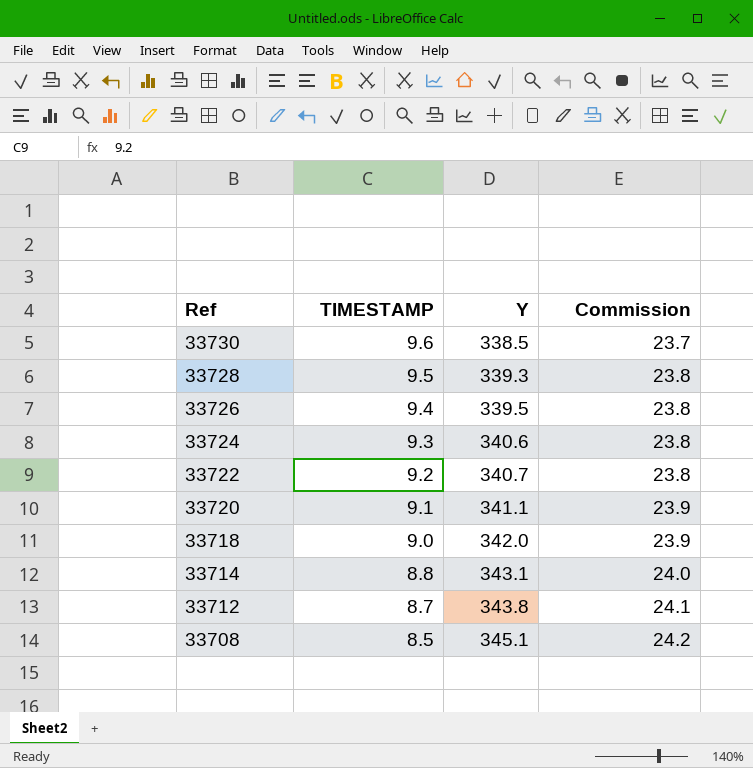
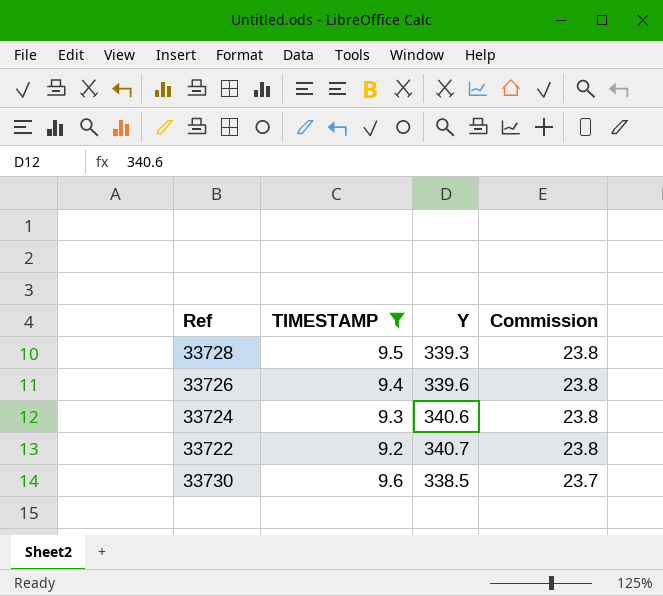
filter: none -> TIMESTAMP >= 9.2
row order: Ref descending -> Commission descending
33726 | Y: 339.5 -> 339.6

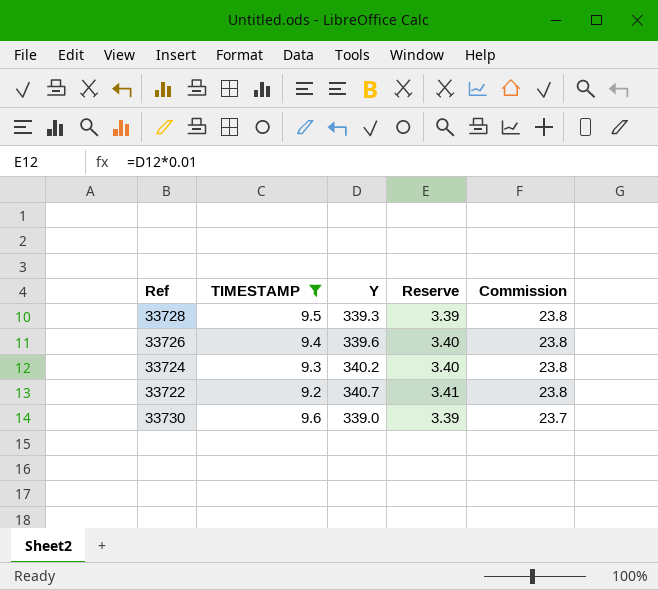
column Reserve | formula: none -> [Y] * 0.01
33724 | Y: 340.6 -> 340.2
33730 | Y: 338.5 -> 339.0

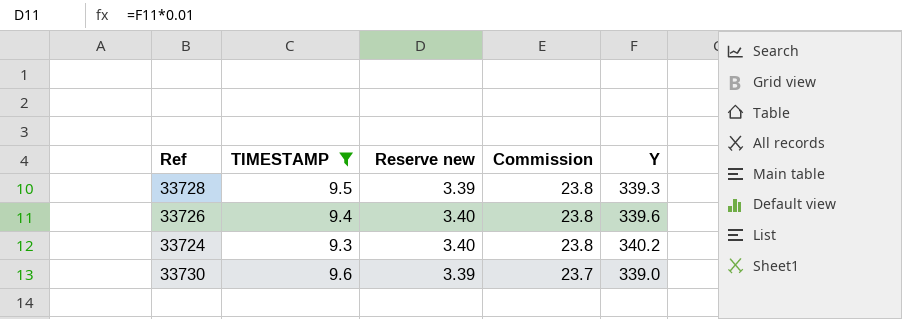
column name: Reserve -> Reserve new
column Y | position: 3 -> 5
row 33722: 9.2 | 340.7 | 3.41 | 23.8 -> none

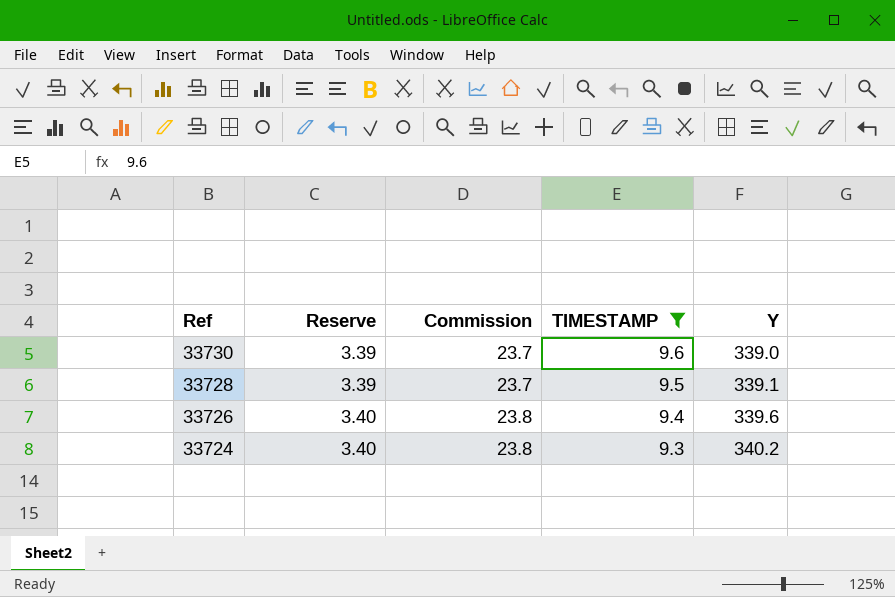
row order: Commission descending -> Ref descending
column name: Reserve new -> Reserve
column TIMESTAMP | position: 2 -> 4
33728 | Commission: 23.8 -> 23.7
33728 | Y: 339.3 -> 339.1

